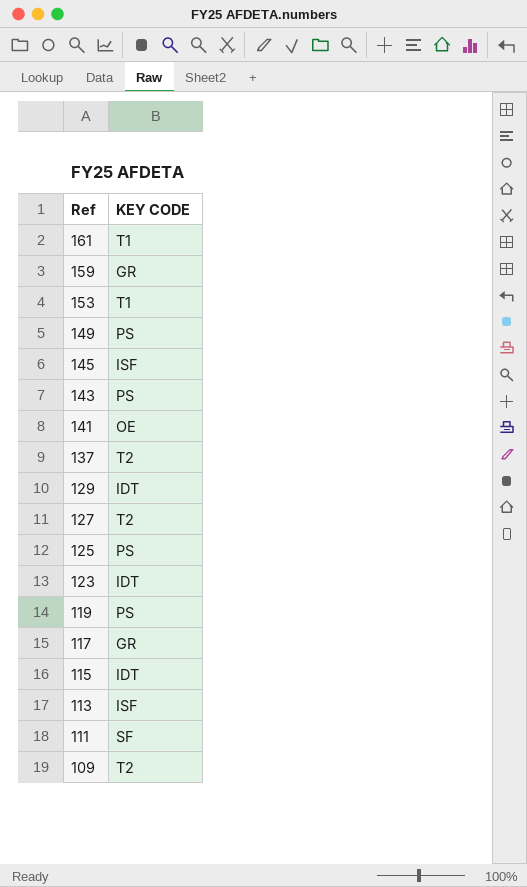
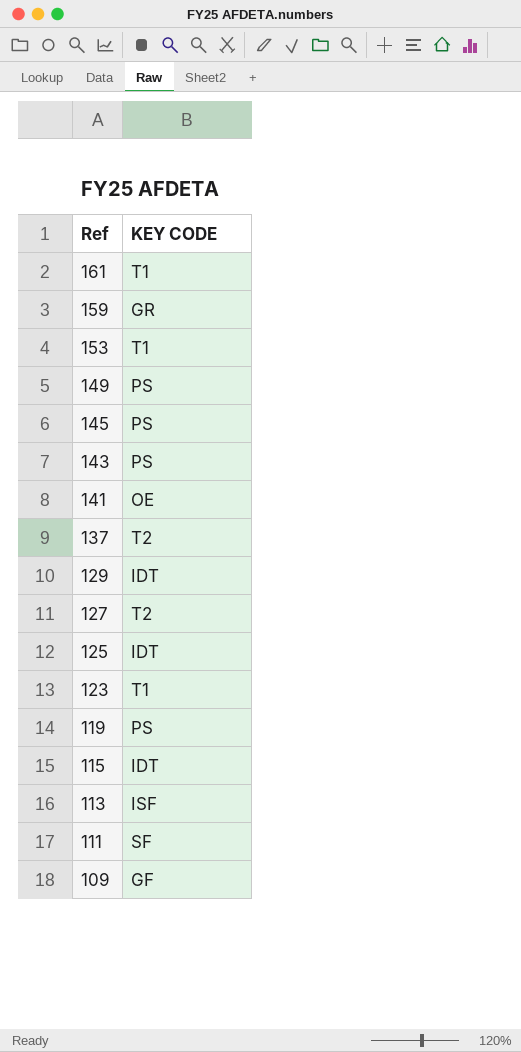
row 117: GR -> none
145 | KEY CODE: ISF -> PS
125 | KEY CODE: PS -> IDT
123 | KEY CODE: IDT -> T1
109 | KEY CODE: T2 -> GF

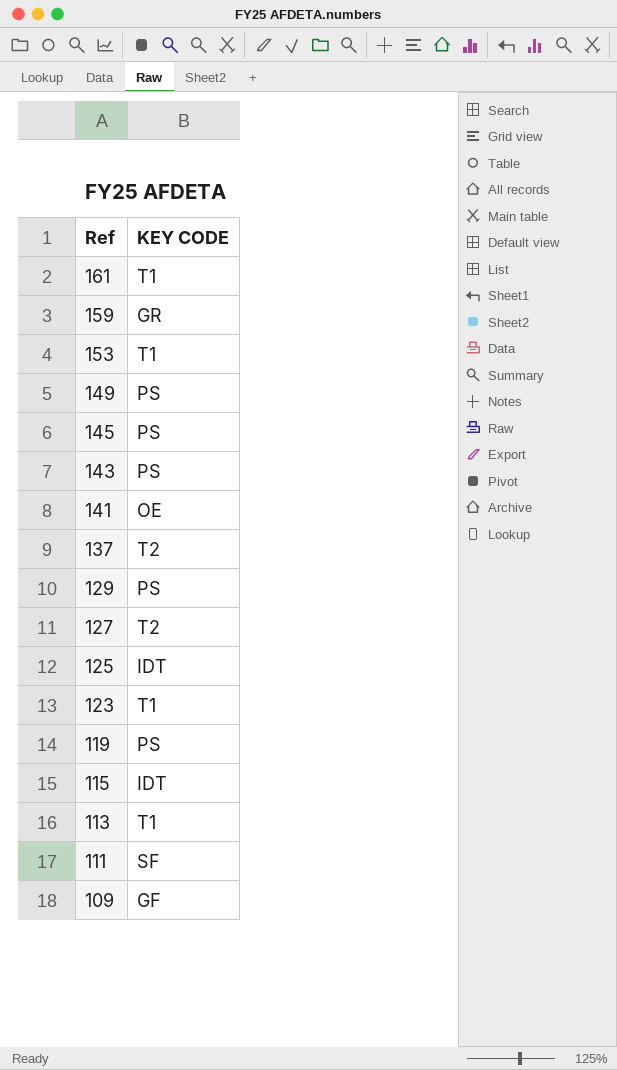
129 | KEY CODE: IDT -> PS
113 | KEY CODE: ISF -> T1

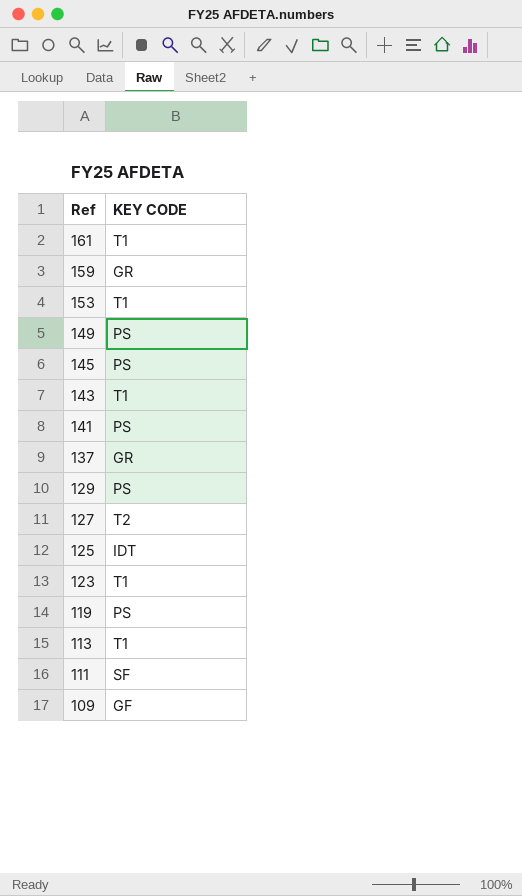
row 115: IDT -> none
143 | KEY CODE: PS -> T1
141 | KEY CODE: OE -> PS
137 | KEY CODE: T2 -> GR

